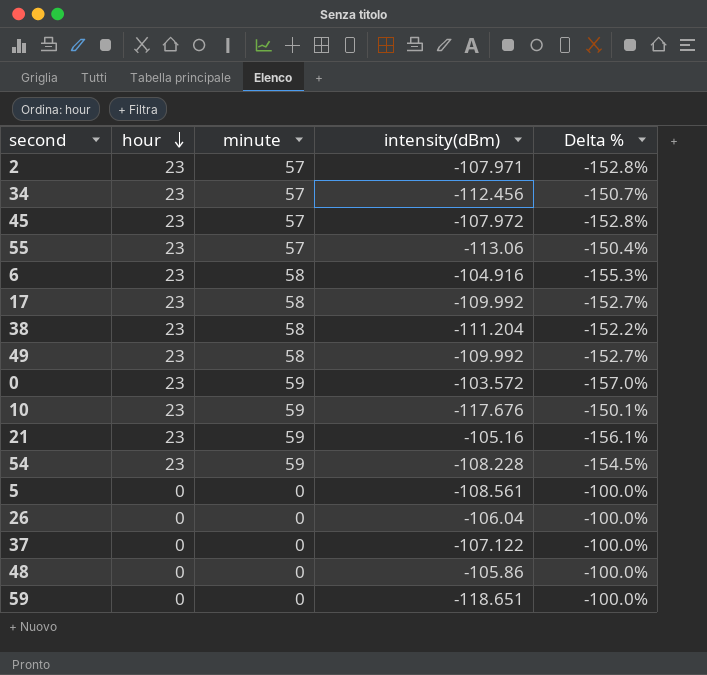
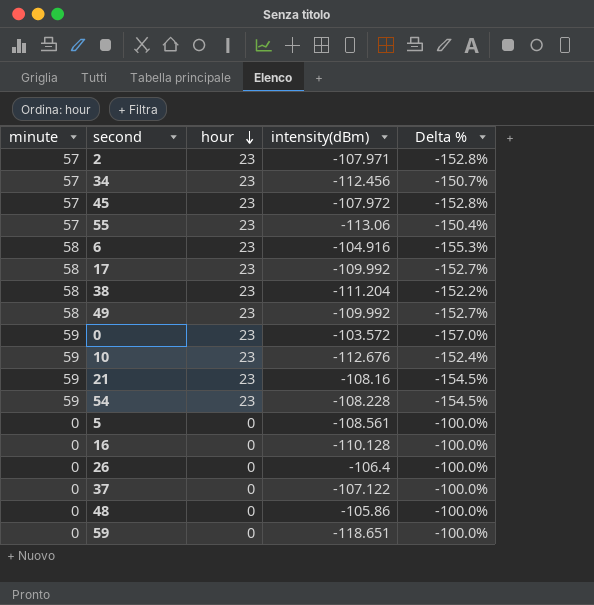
column minute | position: 3 -> 1
10 | intensity(dBm): -117.676 -> -112.676
10 | Delta %: -150.1% -> -152.4%
21 | intensity(dBm): -105.16 -> -108.16
21 | Delta %: -156.1% -> -154.5%
row 16: none -> 0 | 0 | -110.128 | -100.0%
26 | intensity(dBm): -106.04 -> -106.4

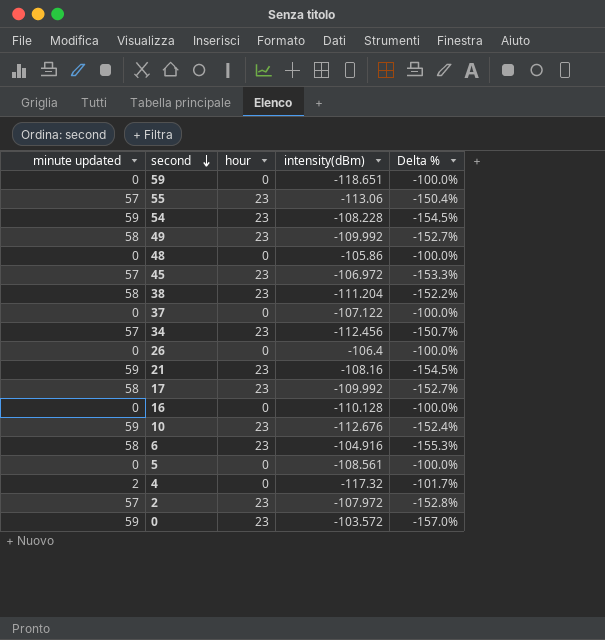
row order: hour descending -> second descending
column name: minute -> minute updated
45 | intensity(dBm): -107.972 -> -106.972
45 | Delta %: -152.8% -> -153.3%
row 4: none -> 2 | 0 | -117.32 | -101.7%
2 | intensity(dBm): -107.971 -> -107.972

